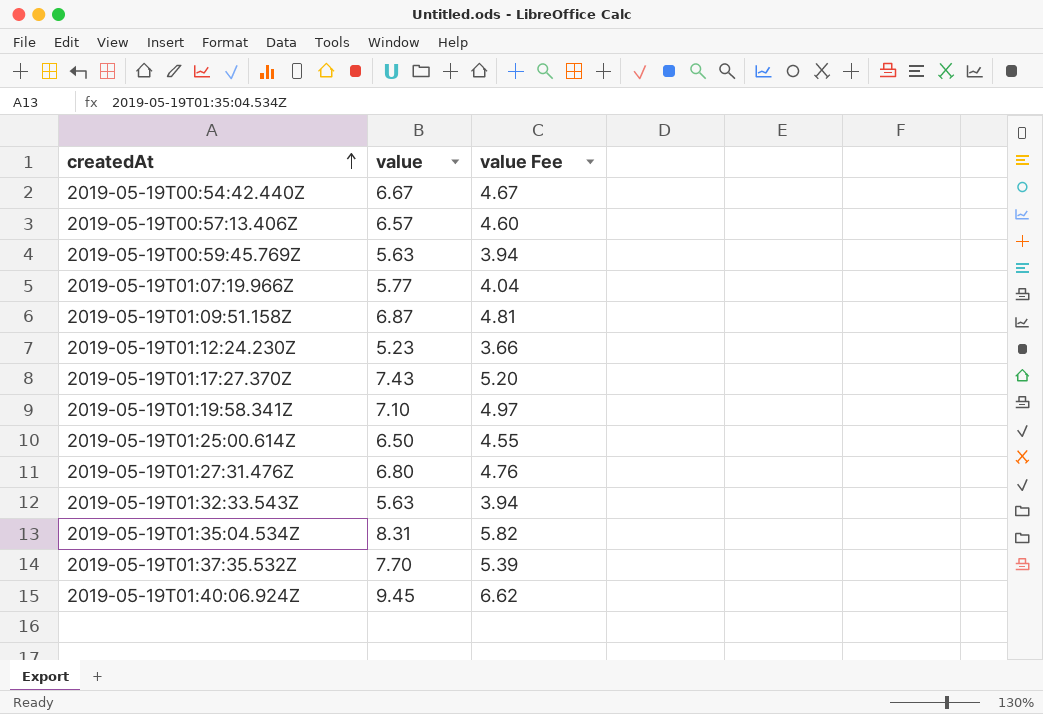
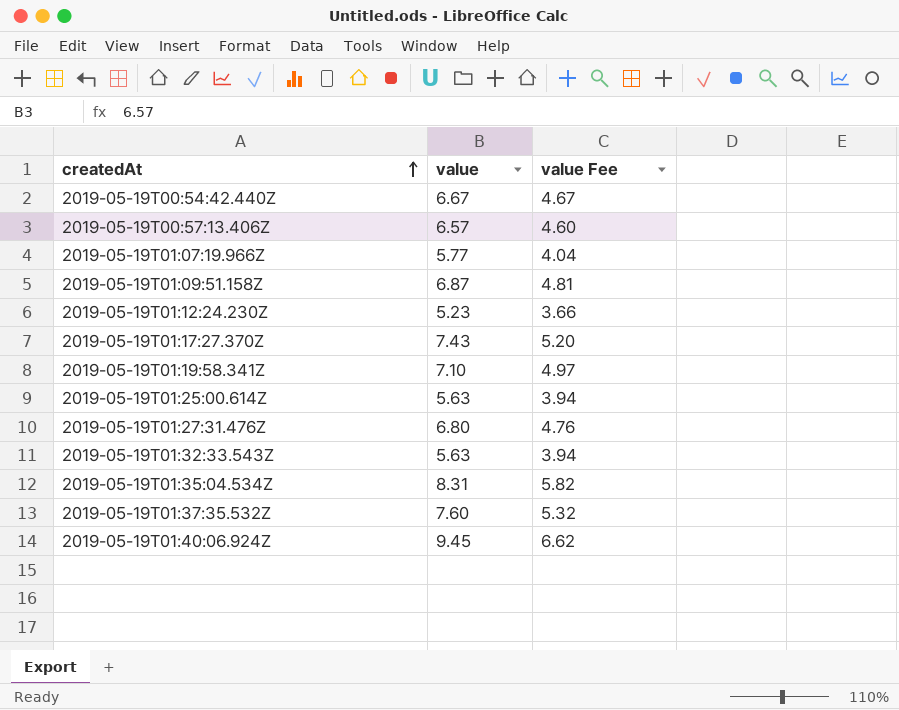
row 2019-05-19T00:59:45.769Z: 5.63 | 3.94 -> none
2019-05-19T01:25:00.614Z | value: 6.50 -> 5.63
2019-05-19T01:25:00.614Z | value Fee: 4.55 -> 3.94
2019-05-19T01:37:35.532Z | value: 7.70 -> 7.60
2019-05-19T01:37:35.532Z | value Fee: 5.39 -> 5.32

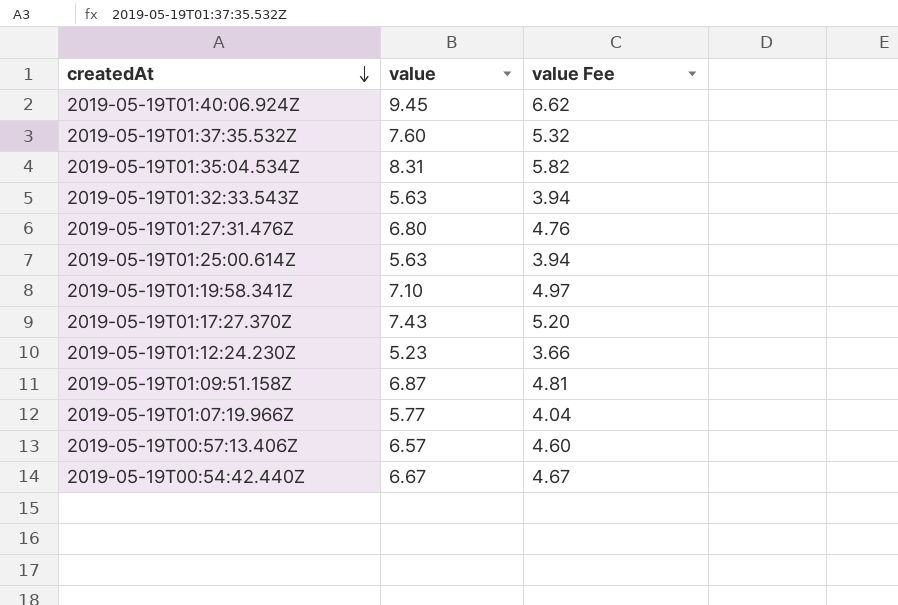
row order: createdAt ascending -> createdAt descending

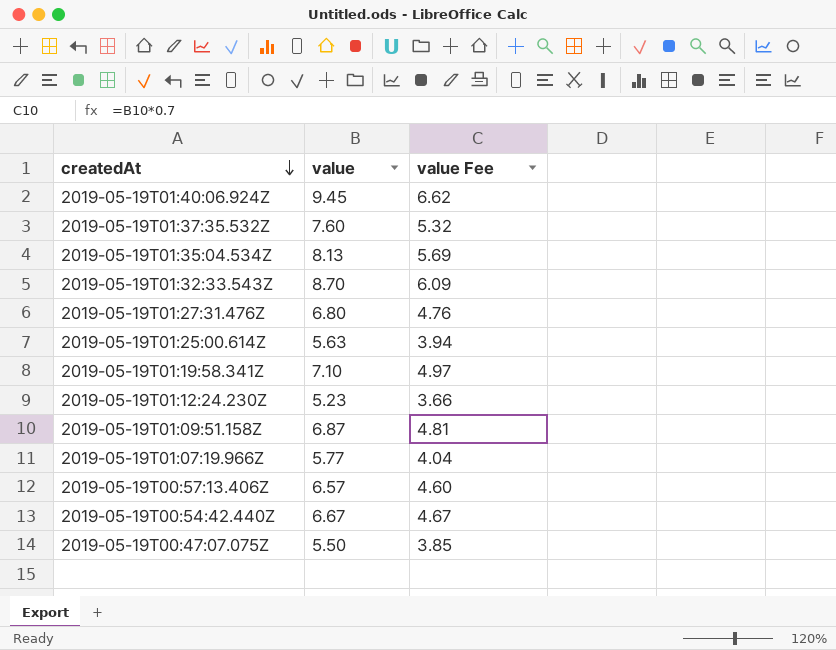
row 2019-05-19T01:17:27.370Z: 7.43 | 5.20 -> none
2019-05-19T01:35:04.534Z | value: 8.31 -> 8.13
2019-05-19T01:35:04.534Z | value Fee: 5.82 -> 5.69
2019-05-19T01:32:33.543Z | value: 5.63 -> 8.70
2019-05-19T01:32:33.543Z | value Fee: 3.94 -> 6.09
row 2019-05-19T00:47:07.075Z: none -> 5.50 | 3.85

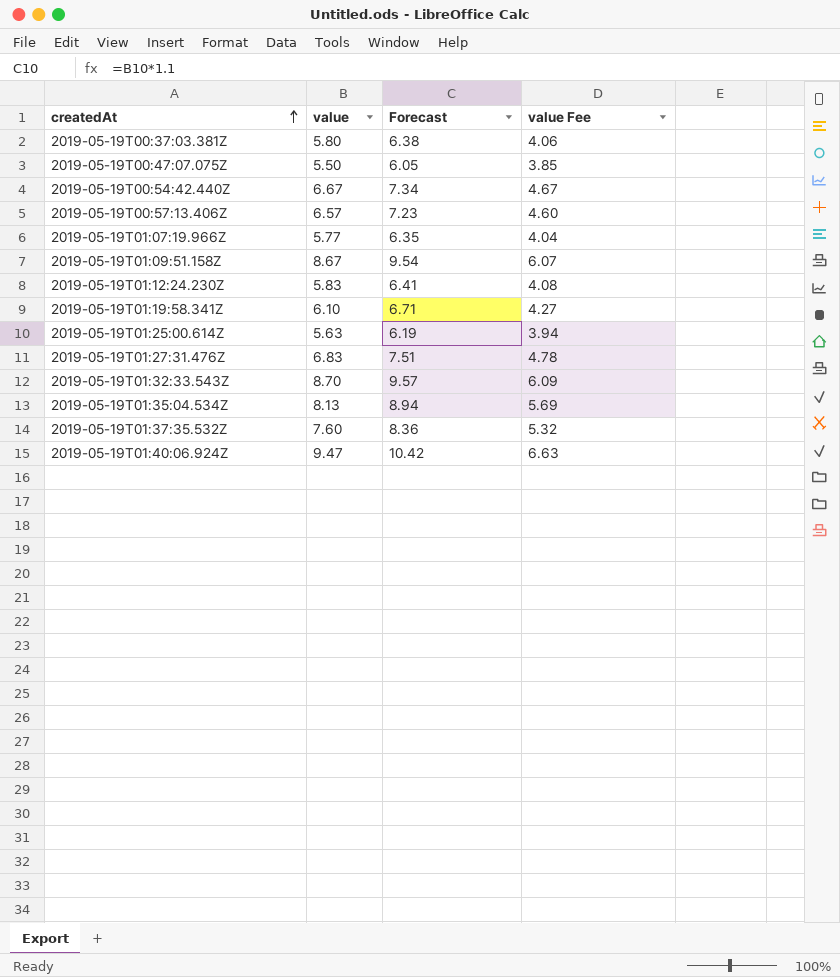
row order: createdAt descending -> createdAt ascending
column Forecast | formula: none -> [value] * 1.1
row 2019-05-19T00:37:03.381Z: none -> 5.80 | 6.38 | 4.06
2019-05-19T01:09:51.158Z | value: 6.87 -> 8.67
2019-05-19T01:09:51.158Z | value Fee: 4.81 -> 6.07
2019-05-19T01:12:24.230Z | value: 5.23 -> 5.83
2019-05-19T01:12:24.230Z | value Fee: 3.66 -> 4.08
2019-05-19T01:19:58.341Z | value: 7.10 -> 6.10
2019-05-19T01:19:58.341Z | value Fee: 4.97 -> 4.27
2019-05-19T01:27:31.476Z | value: 6.80 -> 6.83
2019-05-19T01:27:31.476Z | value Fee: 4.76 -> 4.78
2019-05-19T01:40:06.924Z | value: 9.45 -> 9.47
2019-05-19T01:40:06.924Z | value Fee: 6.62 -> 6.63

